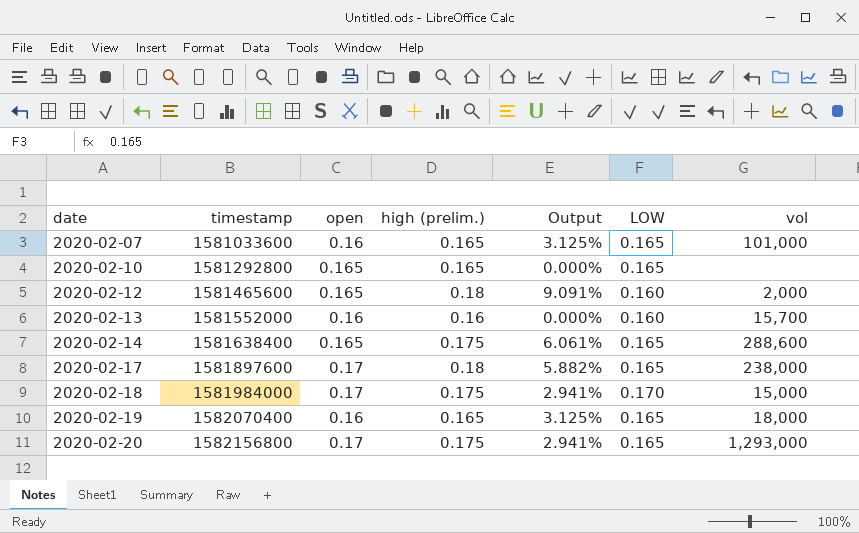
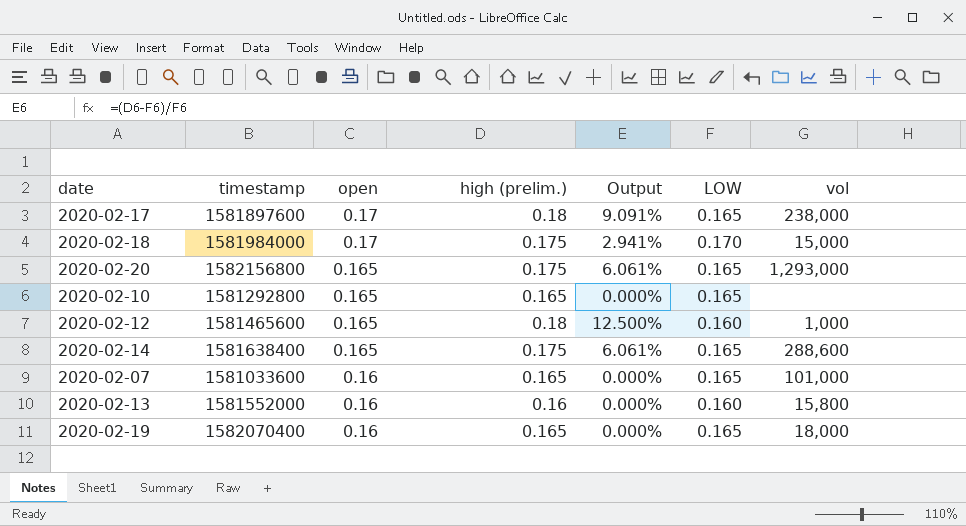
row order: date ascending -> open descending
column Output | formula: ([high (prelim.)] - [open]) / [open] -> ([high (prelim.)] - [LOW]) / [LOW]
2020-02-20 | open: 0.17 -> 0.165
2020-02-12 | vol: 2,000 -> 1,000
2020-02-13 | vol: 15,700 -> 15,800

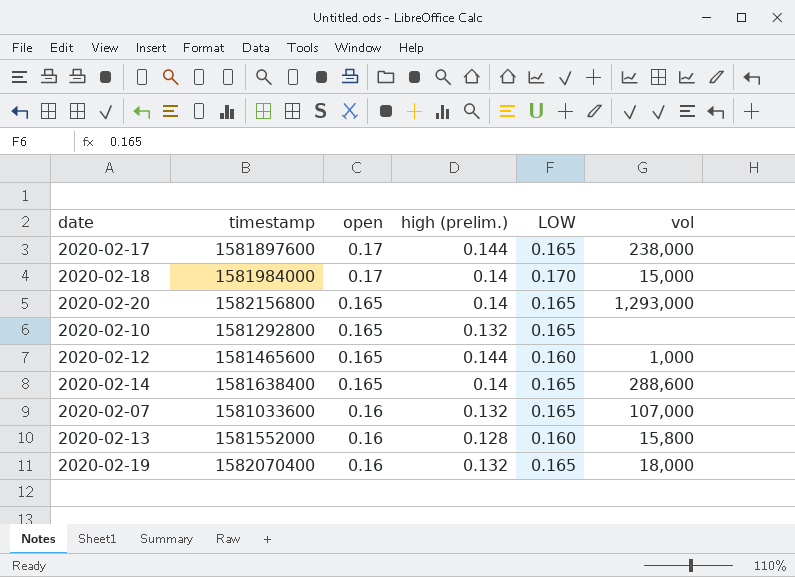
column Output | formula: ([high (prelim.)] - [LOW]) / [LOW] -> none
2020-02-17 | high (prelim.): 0.18 -> 0.144
2020-02-18 | high (prelim.): 0.175 -> 0.14
2020-02-20 | high (prelim.): 0.175 -> 0.14
2020-02-10 | high (prelim.): 0.165 -> 0.132
2020-02-12 | high (prelim.): 0.18 -> 0.144
2020-02-14 | high (prelim.): 0.175 -> 0.14
2020-02-07 | high (prelim.): 0.165 -> 0.132
2020-02-07 | vol: 101,000 -> 107,000
2020-02-13 | high (prelim.): 0.16 -> 0.128
2020-02-19 | high (prelim.): 0.165 -> 0.132

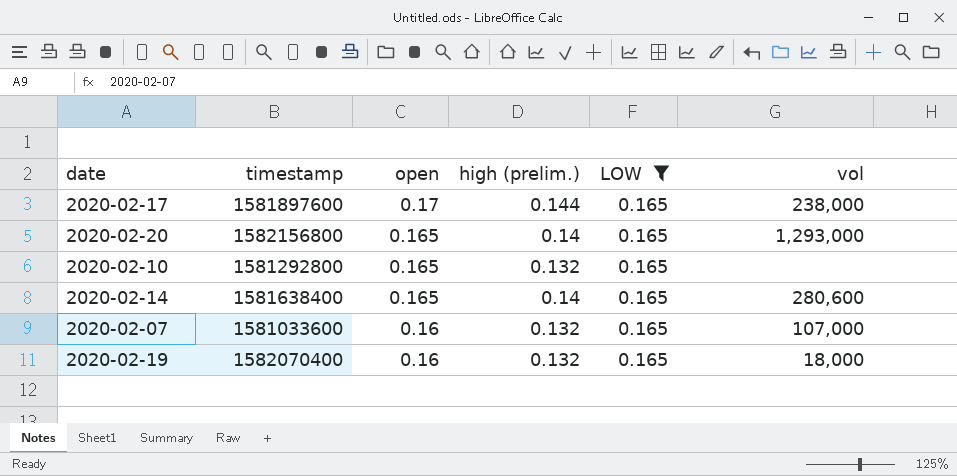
filter: none -> LOW = 0.165
2020-02-14 | vol: 288,600 -> 280,600

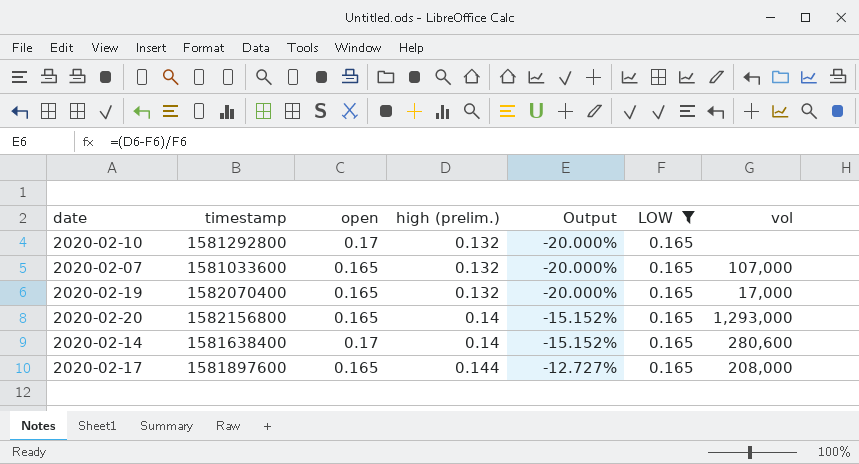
row order: open descending -> high (prelim.) ascending
column Output | formula: none -> ([high (prelim.)] - [LOW]) / [LOW]
2020-02-10 | open: 0.165 -> 0.17
2020-02-07 | open: 0.16 -> 0.165
2020-02-19 | open: 0.16 -> 0.165
2020-02-19 | vol: 18,000 -> 17,000
2020-02-14 | open: 0.165 -> 0.17
2020-02-17 | open: 0.17 -> 0.165
2020-02-17 | vol: 238,000 -> 208,000

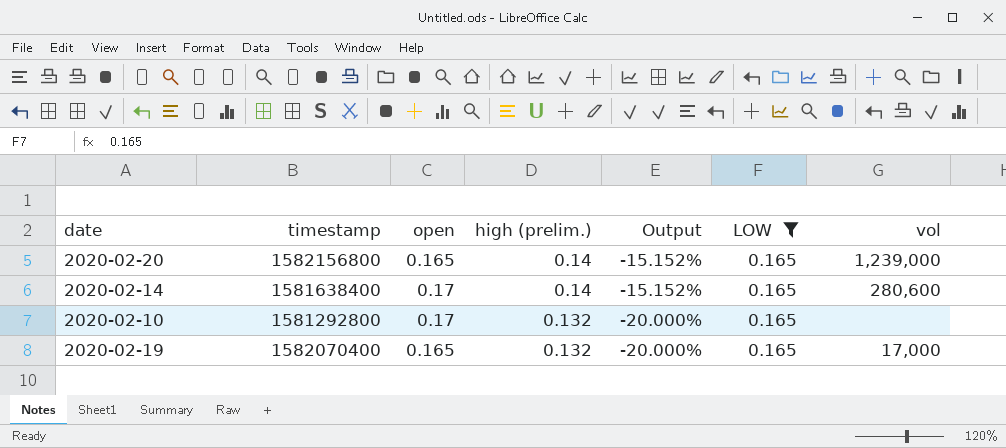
row order: high (prelim.) ascending -> high (prelim.) descending
row 2020-02-07: 1581033600 | 0.165 | 0.132 | -20.000% | 0.165 | 107,000 -> none
row 2020-02-17: 1581897600 | 0.165 | 0.144 | -12.727% | 0.165 | 208,000 -> none
2020-02-20 | vol: 1,293,000 -> 1,239,000

